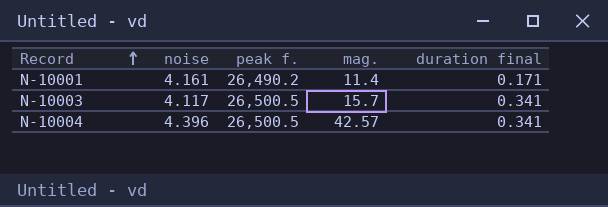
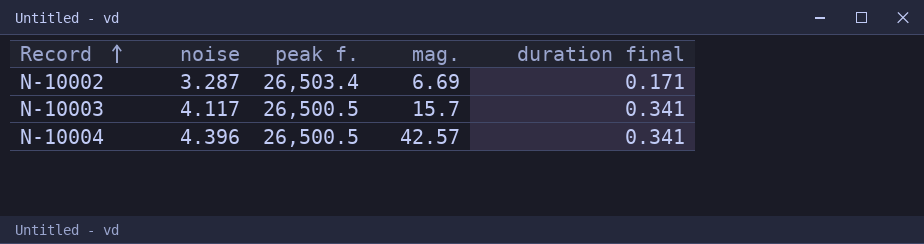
row N-10001: 4.161 | 26,490.2 | 11.4 | 0.171 -> none
row N-10002: none -> 3.287 | 26,503.4 | 6.69 | 0.171

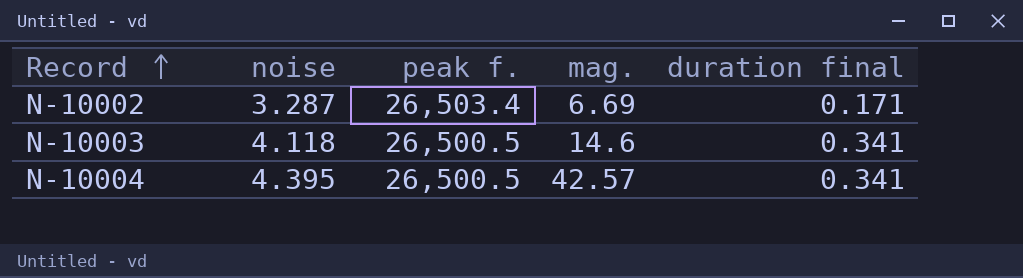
N-10003 | noise: 4.117 -> 4.118
N-10003 | mag.: 15.7 -> 14.6
N-10004 | noise: 4.396 -> 4.395

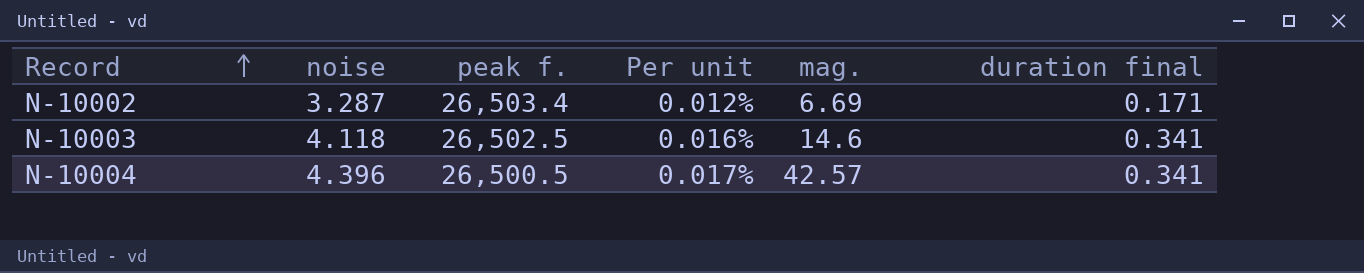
column Per unit | formula: none -> [noise] / [peak f.]
N-10003 | peak f.: 26,500.5 -> 26,502.5
N-10004 | noise: 4.395 -> 4.396

